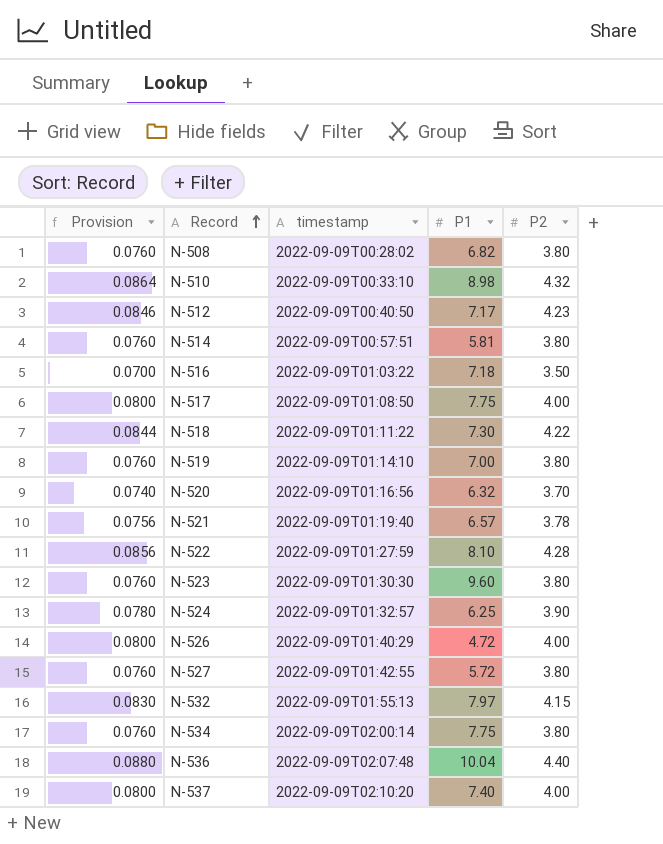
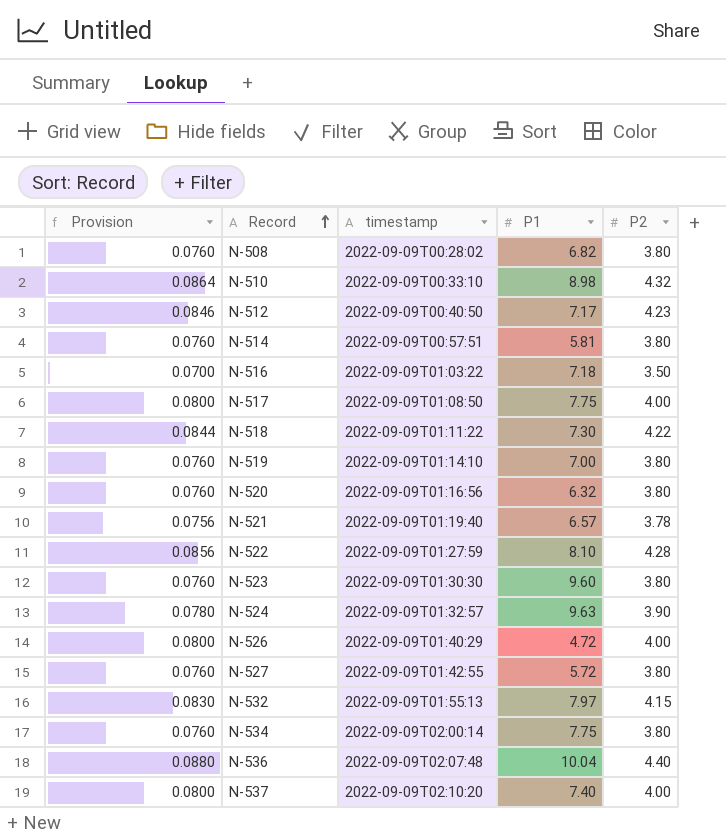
N-520 | Provision: 0.0740 -> 0.0760
N-520 | P2: 3.70 -> 3.80
N-524 | P1: 6.25 -> 9.63

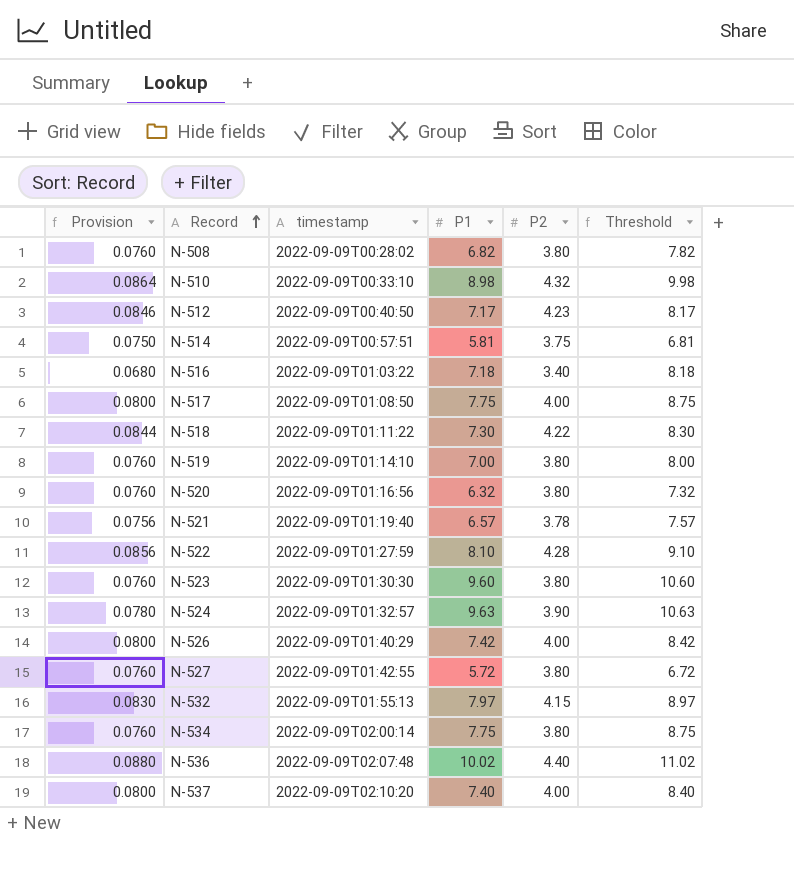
column Threshold | formula: none -> [P1] + 1
N-514 | Provision: 0.0760 -> 0.0750
N-514 | P2: 3.80 -> 3.75
N-516 | Provision: 0.0700 -> 0.0680
N-516 | P2: 3.50 -> 3.40
N-526 | P1: 4.72 -> 7.42
N-536 | P1: 10.04 -> 10.02

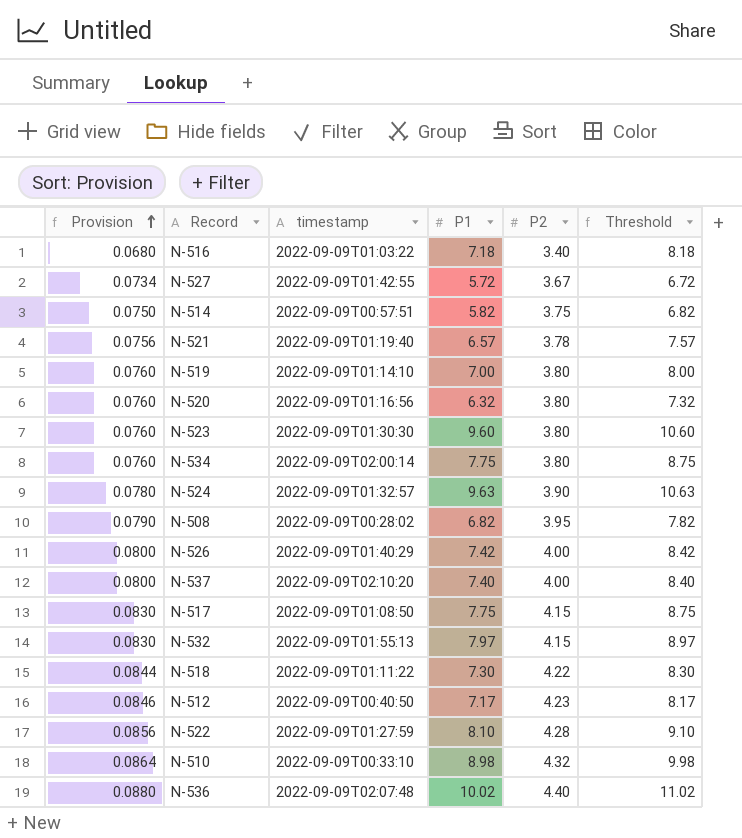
row order: Record ascending -> Provision ascending
N-527 | Provision: 0.0760 -> 0.0734
N-527 | P2: 3.80 -> 3.67
N-514 | P1: 5.81 -> 5.82
N-514 | Threshold: 6.81 -> 6.82
N-508 | Provision: 0.0760 -> 0.0790
N-508 | P2: 3.80 -> 3.95
N-517 | Provision: 0.0800 -> 0.0830
N-517 | P2: 4.00 -> 4.15

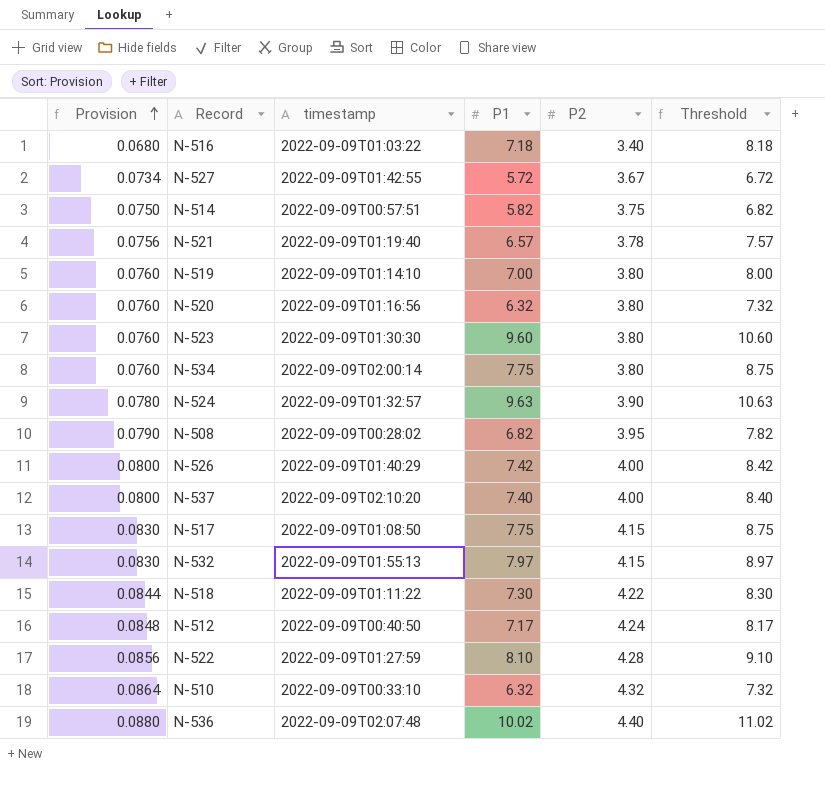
N-512 | Provision: 0.0846 -> 0.0848
N-512 | P2: 4.23 -> 4.24
N-510 | P1: 8.98 -> 6.32
N-510 | Threshold: 9.98 -> 7.32

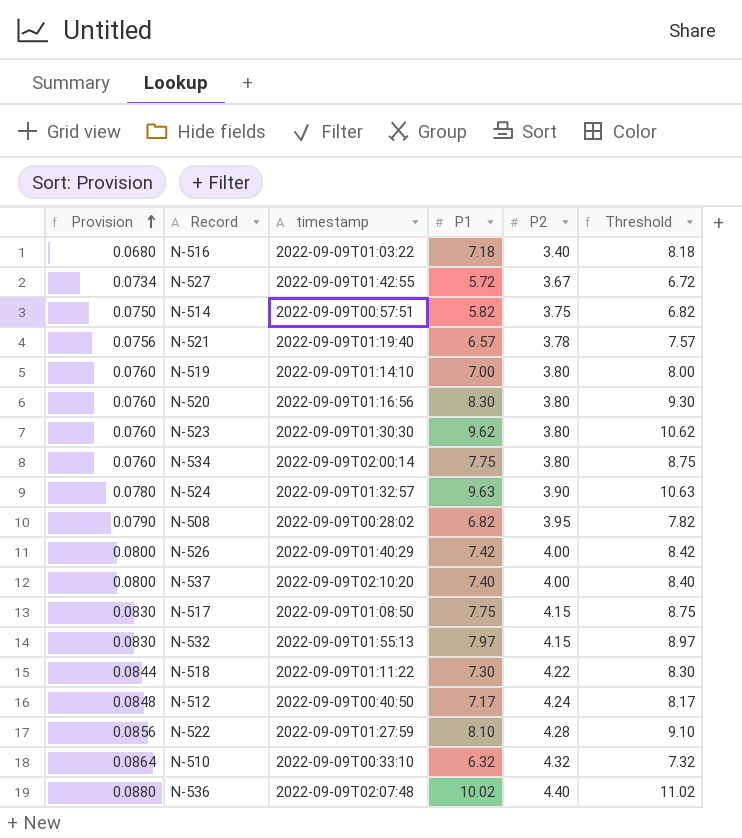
N-520 | P1: 6.32 -> 8.30
N-520 | Threshold: 7.32 -> 9.30
N-523 | P1: 9.60 -> 9.62
N-523 | Threshold: 10.60 -> 10.62

